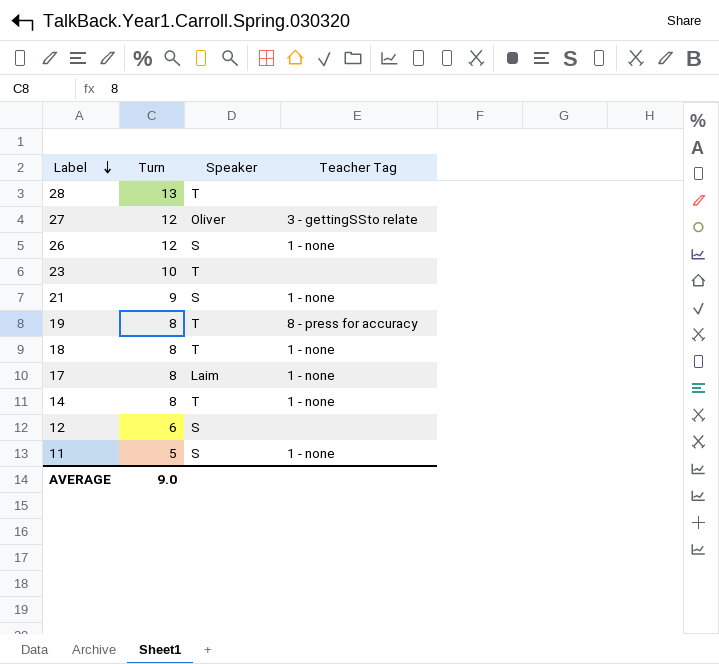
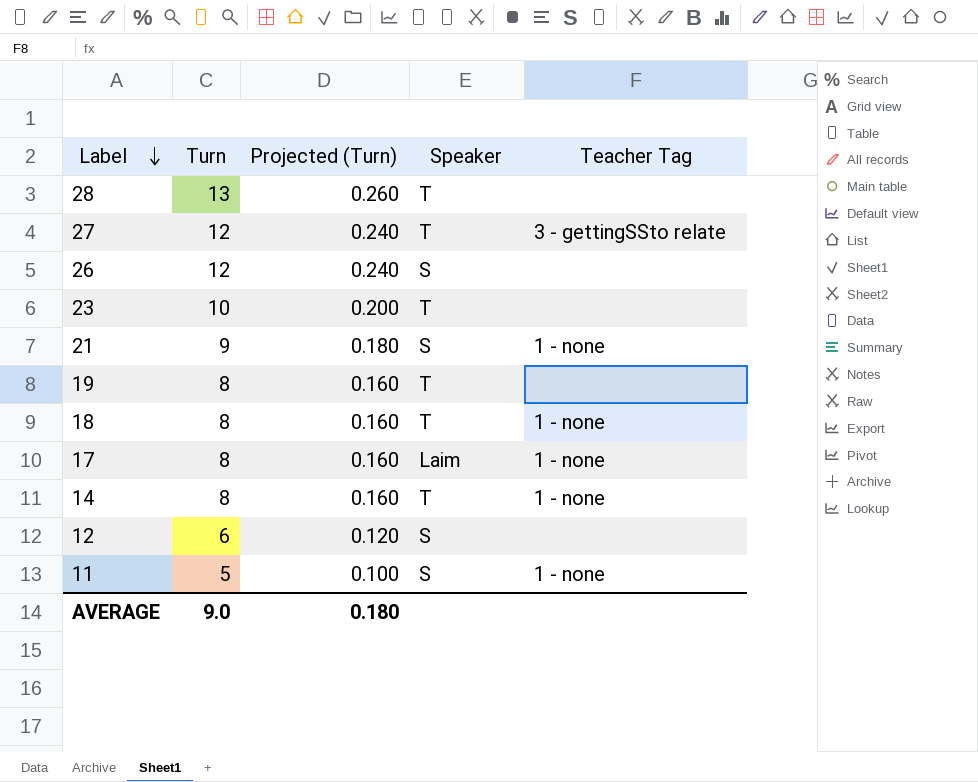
column Projected (Turn) | formula: none -> [Turn] * 0.02
27 | Speaker: Oliver -> T
26 | Teacher Tag: 1 - none -> none
19 | Teacher Tag: 8 - press for accuracy -> none

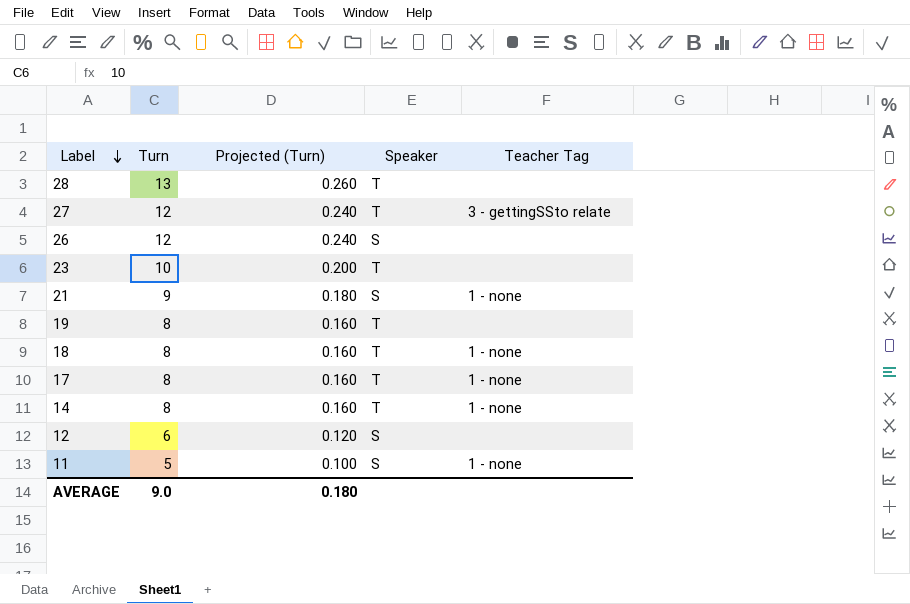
17 | Speaker: Laim -> T

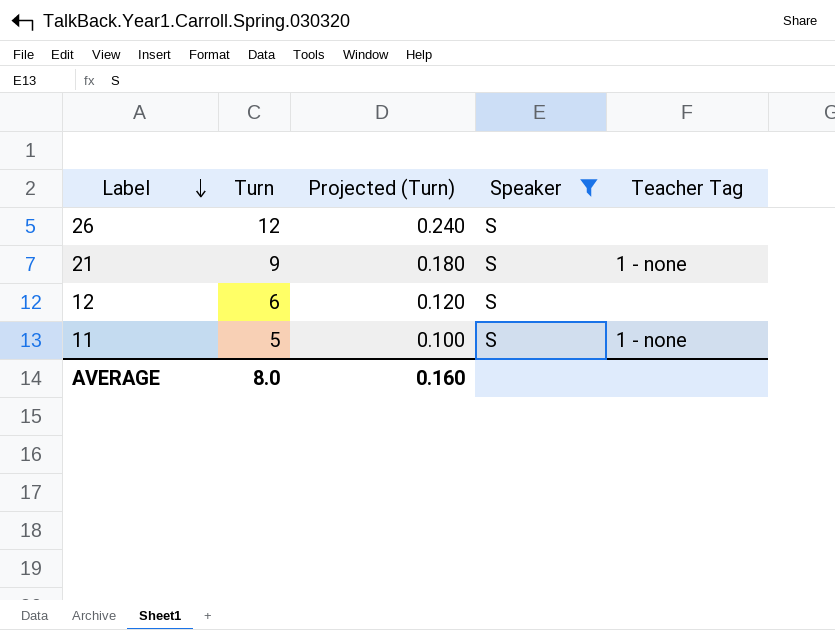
filter: none -> Speaker = S
AVERAGE | Turn: 9.0 -> 8.0
AVERAGE | Projected (Turn): 0.180 -> 0.160

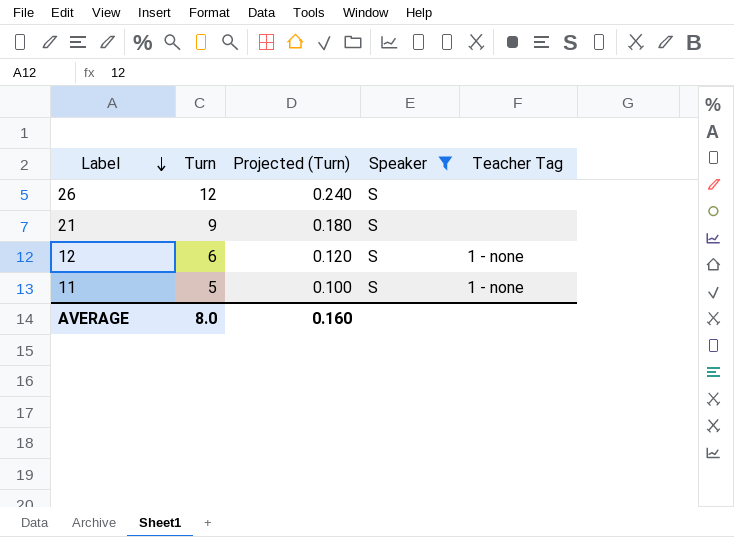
21 | Teacher Tag: 1 - none -> none
12 | Teacher Tag: none -> 1 - none

